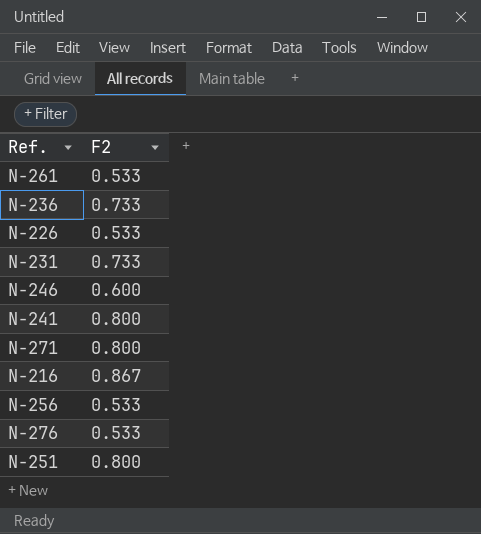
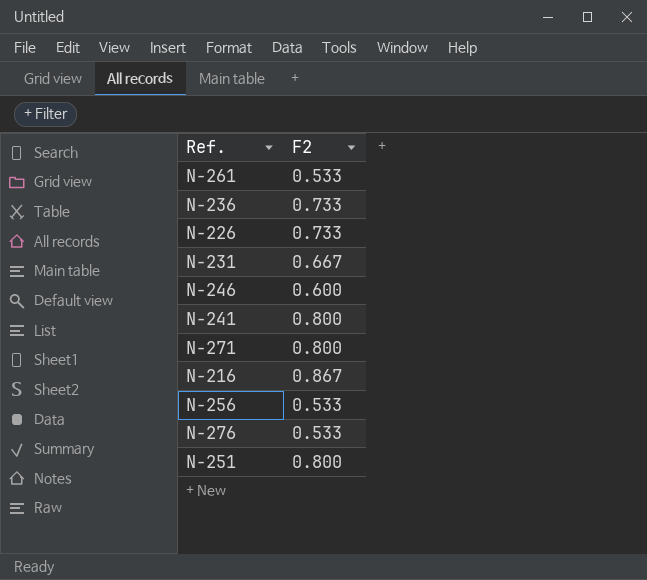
N-226 | F2: 0.533 -> 0.733
N-231 | F2: 0.733 -> 0.667

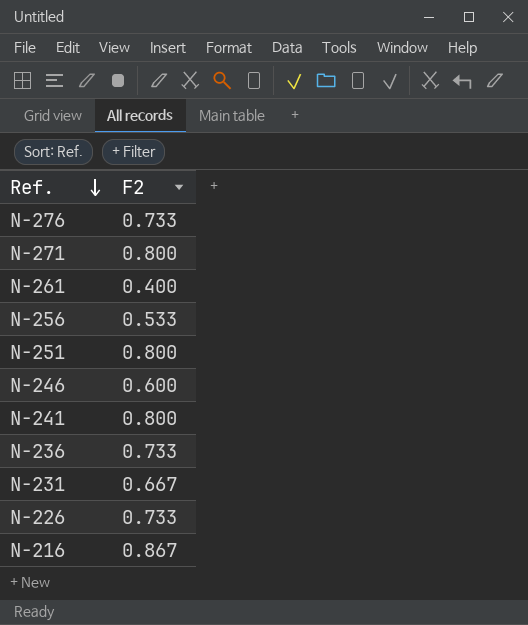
row order: none -> Ref. descending
N-276 | F2: 0.533 -> 0.733
N-261 | F2: 0.533 -> 0.400

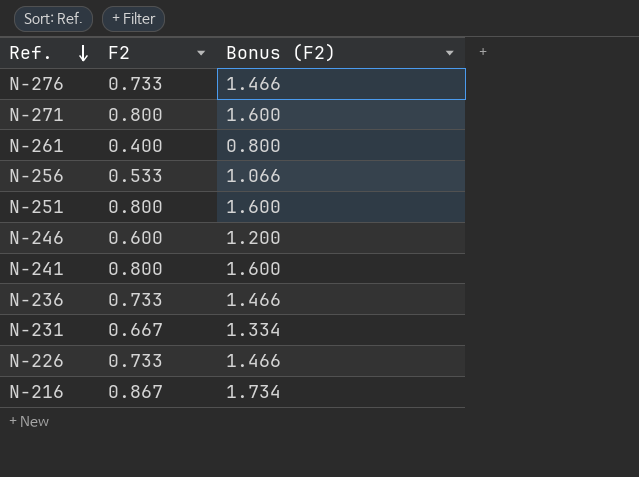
column Bonus (F2) | formula: none -> [F2] * 2

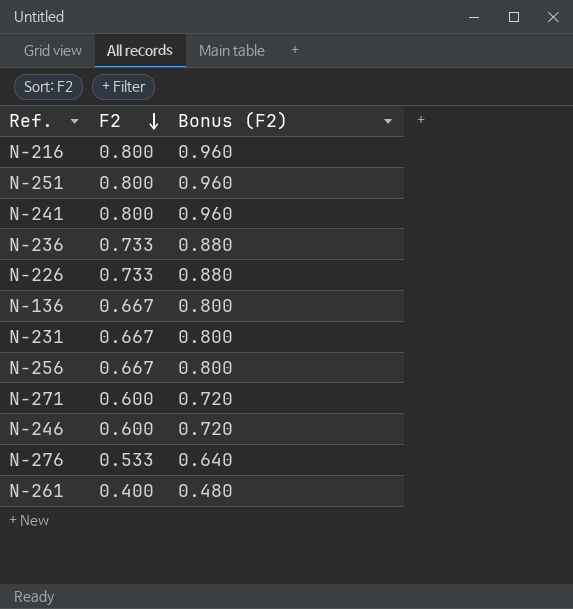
row order: Ref. descending -> F2 descending
column Bonus (F2) | formula: [F2] * 2 -> [F2] * 1.2
N-216 | F2: 0.867 -> 0.800
row N-136: none -> 0.667 | 0.800
N-256 | F2: 0.533 -> 0.667
N-271 | F2: 0.800 -> 0.600
N-276 | F2: 0.733 -> 0.533

